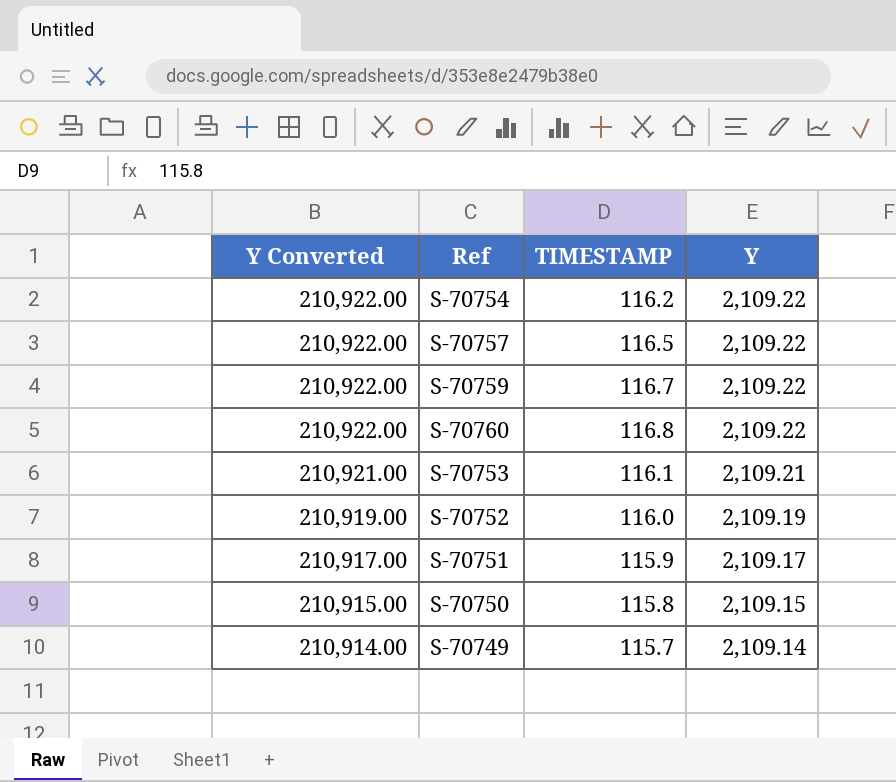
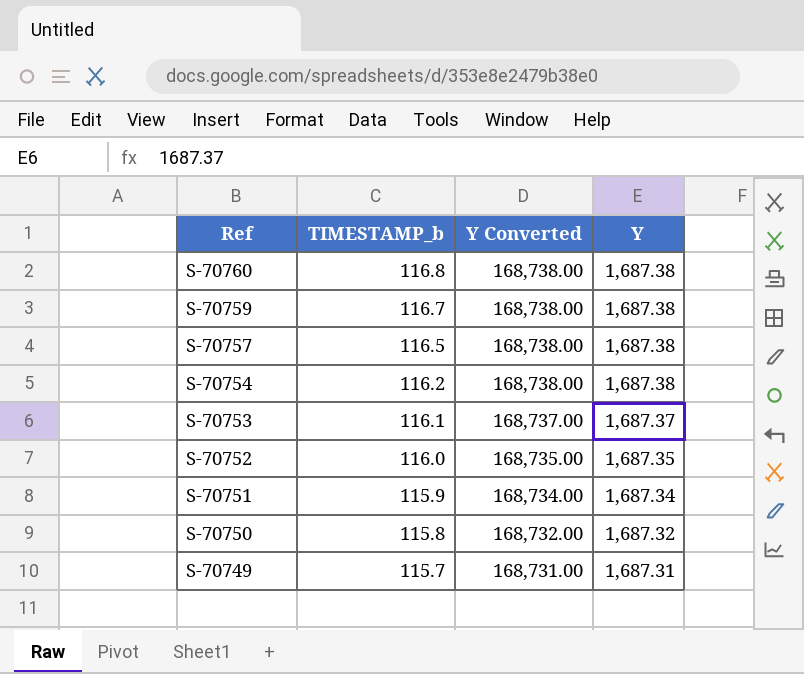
row order: Y Converted descending -> Ref descending
column name: TIMESTAMP -> TIMESTAMP_b
column Y Converted | position: 1 -> 3
S-70760 | Y Converted: 210,922.00 -> 168,738.00
S-70760 | Y: 2,109.22 -> 1,687.38
S-70759 | Y Converted: 210,922.00 -> 168,738.00
S-70759 | Y: 2,109.22 -> 1,687.38
S-70757 | Y Converted: 210,922.00 -> 168,738.00
S-70757 | Y: 2,109.22 -> 1,687.38
S-70754 | Y Converted: 210,922.00 -> 168,738.00
S-70754 | Y: 2,109.22 -> 1,687.38
S-70753 | Y Converted: 210,921.00 -> 168,737.00
S-70753 | Y: 2,109.21 -> 1,687.37
S-70752 | Y Converted: 210,919.00 -> 168,735.00
S-70752 | Y: 2,109.19 -> 1,687.35
S-70751 | Y Converted: 210,917.00 -> 168,734.00
S-70751 | Y: 2,109.17 -> 1,687.34
S-70750 | Y Converted: 210,915.00 -> 168,732.00
S-70750 | Y: 2,109.15 -> 1,687.32
S-70749 | Y Converted: 210,914.00 -> 168,731.00
S-70749 | Y: 2,109.14 -> 1,687.31

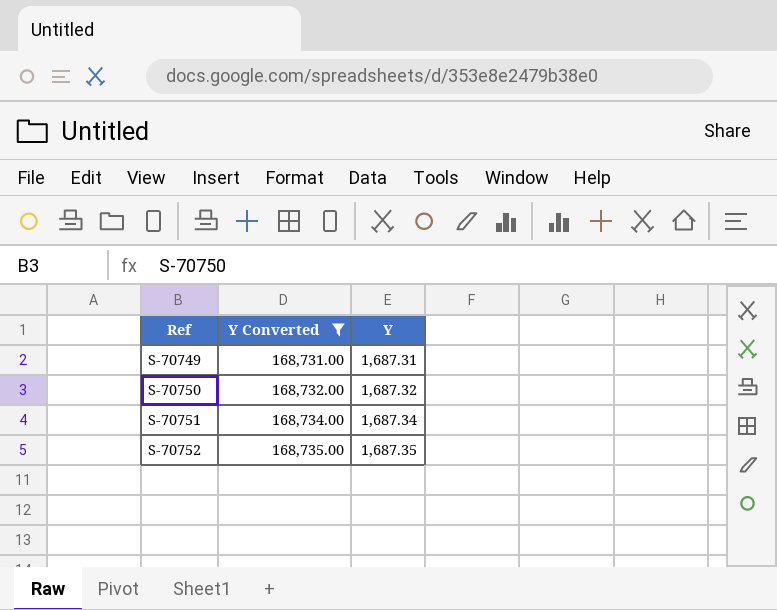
filter: none -> Y Converted <= 168,735.00
row order: Ref descending -> Ref ascending
column TIMESTAMP_b | position: 2 -> none

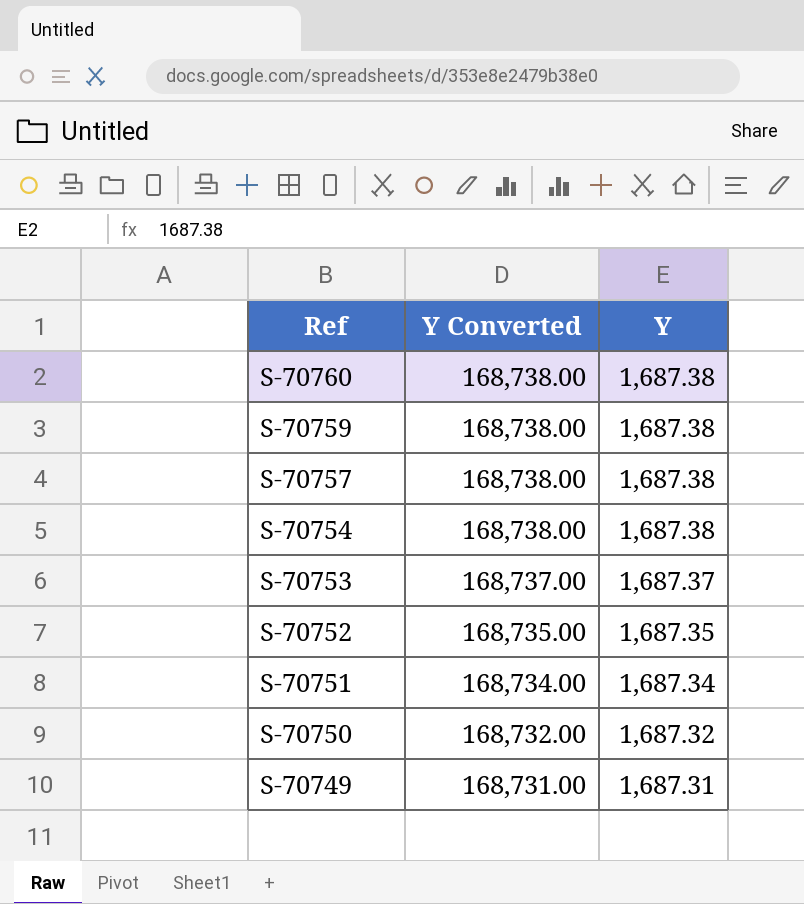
filter: Y Converted <= 168,735.00 -> none
row order: Ref ascending -> Ref descending

